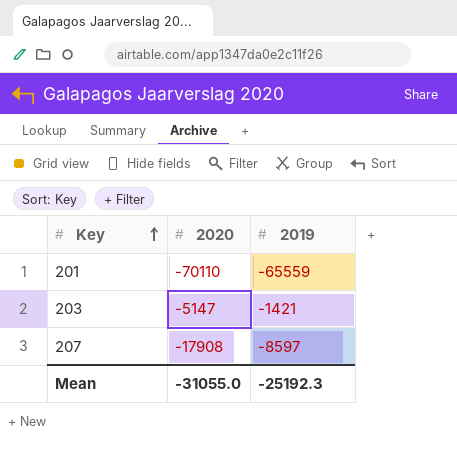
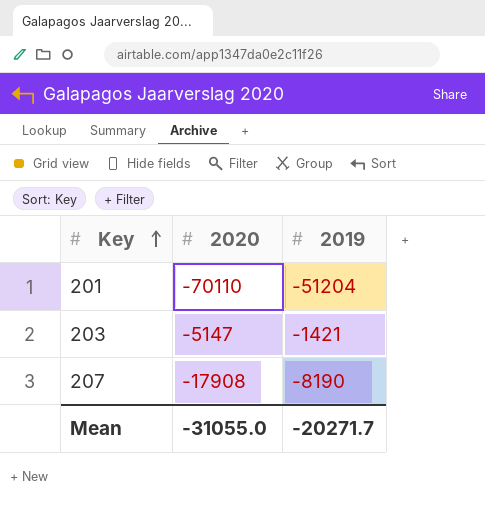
201 | 2019: -65559 -> -51204
207 | 2019: -8597 -> -8190
Mean | 2019: -25192.3 -> -20271.7

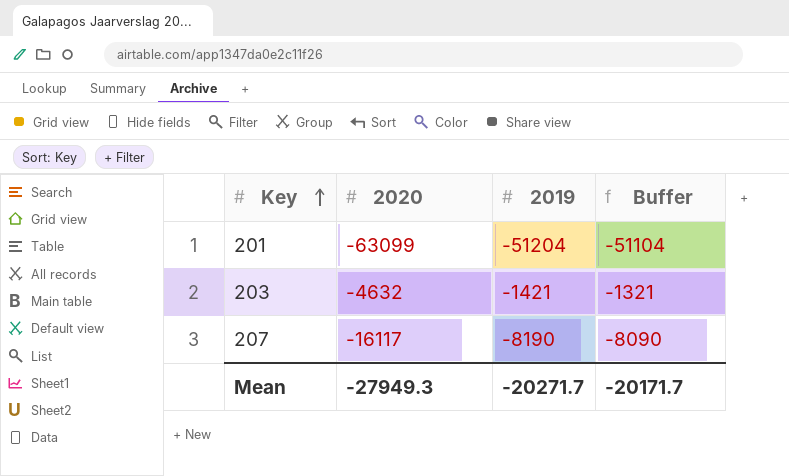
column Buffer | formula: none -> [2019] + 100
201 | 2020: -70110 -> -63099
203 | 2020: -5147 -> -4632
207 | 2020: -17908 -> -16117
Mean | 2020: -31055.0 -> -27949.3

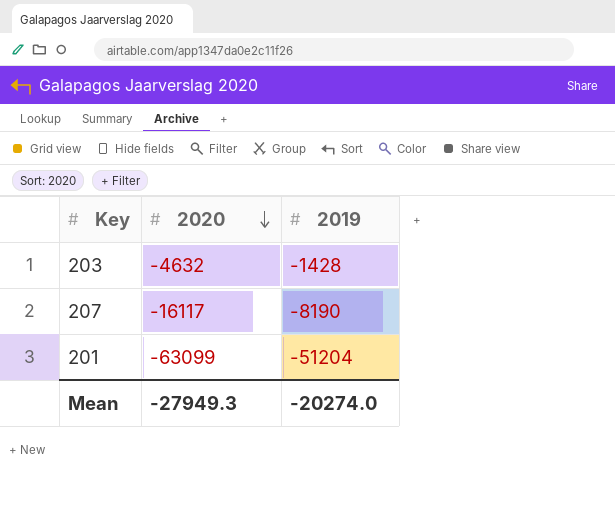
row order: Key ascending -> 2020 descending
column Buffer | formula: [2019] + 100 -> none
203 | 2019: -1421 -> -1428
Mean | 2019: -20271.7 -> -20274.0

